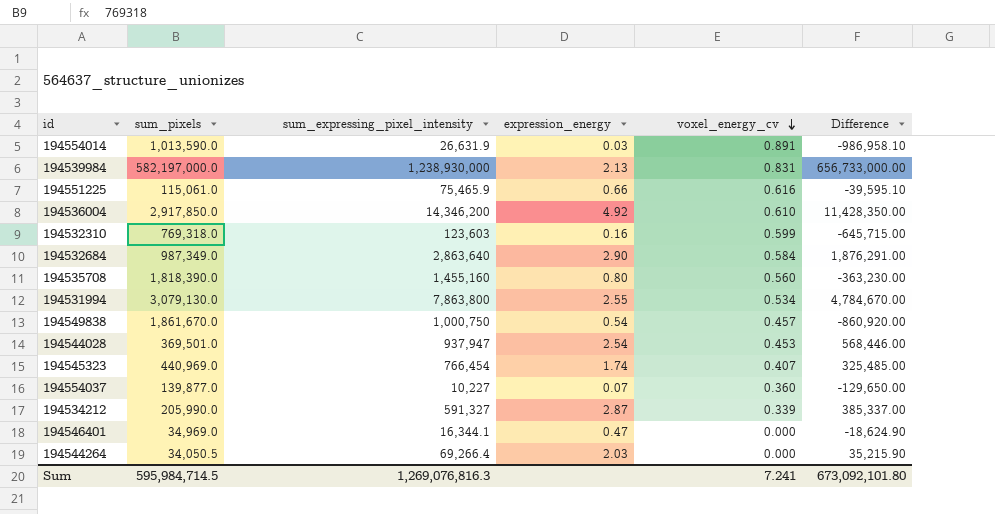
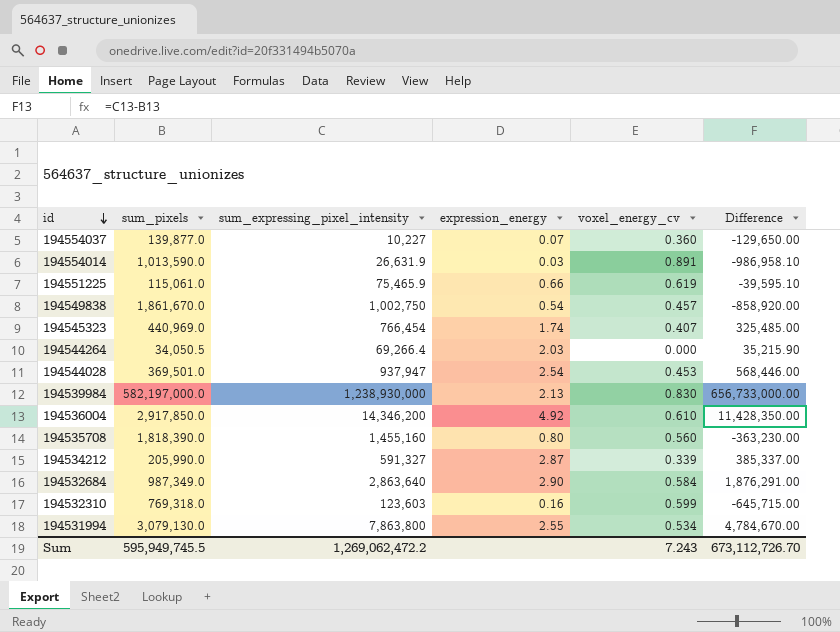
row order: voxel_energy_cv descending -> id descending
row 194546401: 34,969.0 | 16,344.1 | 0.47 | 0.000 | -18,624.90 -> none
194551225 | voxel_energy_cv: 0.616 -> 0.619
194549838 | sum_expressing_pixel_intensity: 1,000,750 -> 1,002,750
194549838 | Difference: -860,920.00 -> -858,920.00
194539984 | voxel_energy_cv: 0.831 -> 0.830
Sum | sum_pixels: 595,984,714.5 -> 595,949,745.5
Sum | sum_expressing_pixel_intensity: 1,269,076,816.3 -> 1,269,062,472.2
Sum | voxel_energy_cv: 7.241 -> 7.243
Sum | Difference: 673,092,101.80 -> 673,112,726.70

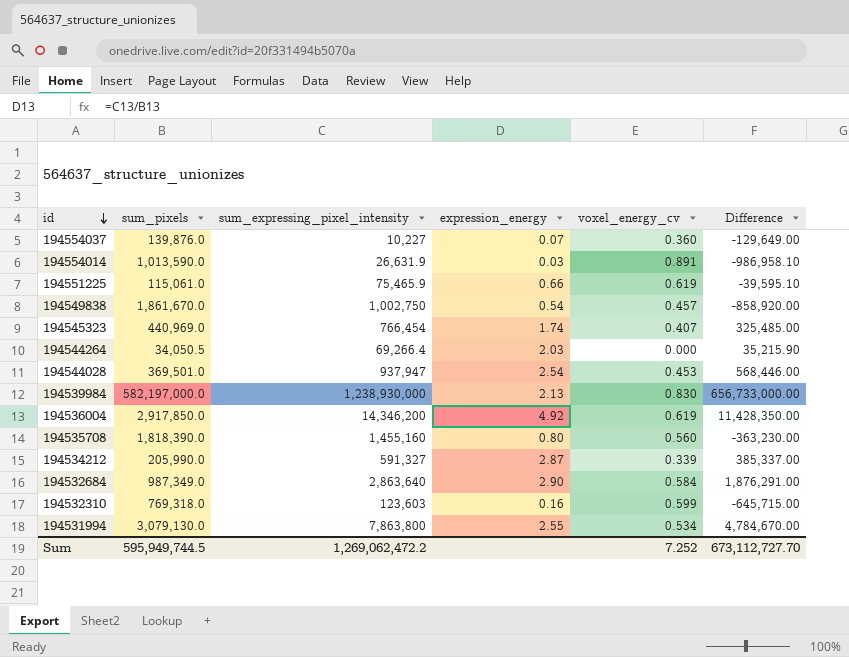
194554037 | sum_pixels: 139,877.0 -> 139,876.0
194554037 | Difference: -129,650.00 -> -129,649.00
194536004 | voxel_energy_cv: 0.610 -> 0.619
Sum | sum_pixels: 595,949,745.5 -> 595,949,744.5
Sum | voxel_energy_cv: 7.243 -> 7.252
Sum | Difference: 673,112,726.70 -> 673,112,727.70

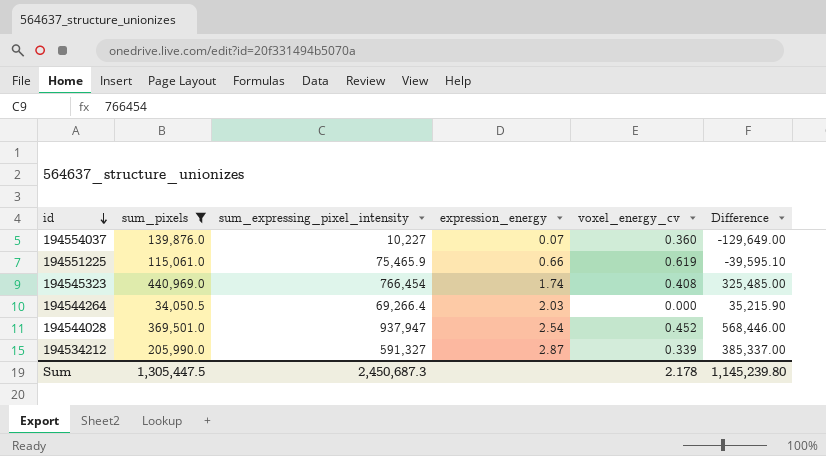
filter: none -> sum_pixels <= 440,969.0
194545323 | voxel_energy_cv: 0.407 -> 0.408
194544028 | voxel_energy_cv: 0.453 -> 0.452
Sum | sum_pixels: 595,949,744.5 -> 1,305,447.5
Sum | sum_expressing_pixel_intensity: 1,269,062,472.2 -> 2,450,687.3
Sum | voxel_energy_cv: 7.252 -> 2.178
Sum | Difference: 673,112,727.70 -> 1,145,239.80

